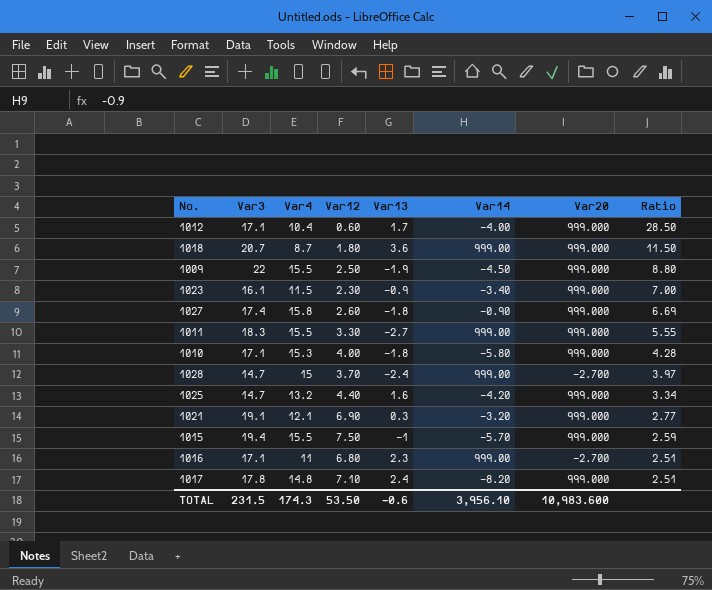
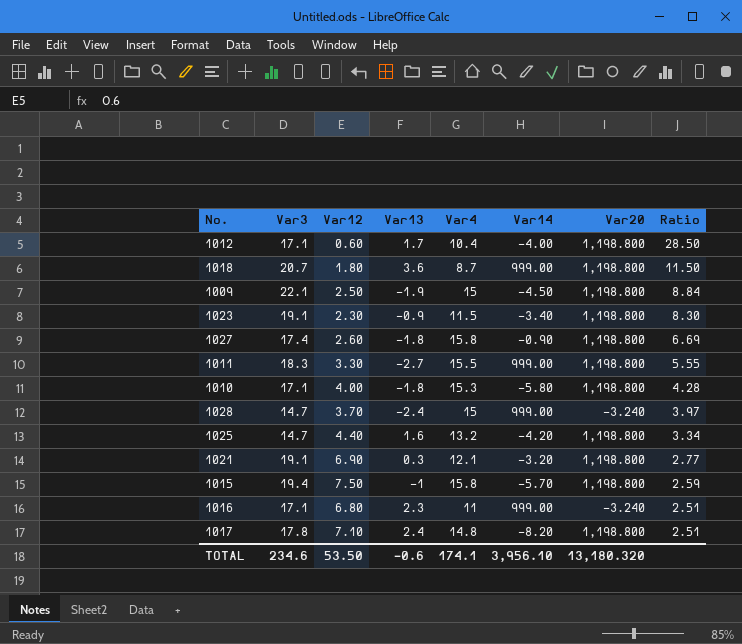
column Var4 | position: 3 -> 5
1012 | Var20: 999.000 -> 1,198.800
1018 | Var20: 999.000 -> 1,198.800
1009 | Var3: 22 -> 22.1
1009 | Var4: 15.5 -> 15
1009 | Var20: 999.000 -> 1,198.800
1009 | Ratio: 8.80 -> 8.84
1023 | Var3: 16.1 -> 19.1
1023 | Var20: 999.000 -> 1,198.800
1023 | Ratio: 7.00 -> 8.30
1027 | Var20: 999.000 -> 1,198.800
1011 | Var20: 999.000 -> 1,198.800
1010 | Var20: 999.000 -> 1,198.800
1028 | Var20: -2.700 -> -3.240
1025 | Var20: 999.000 -> 1,198.800
1021 | Var20: 999.000 -> 1,198.800
1015 | Var4: 15.5 -> 15.8
1015 | Var20: 999.000 -> 1,198.800
1016 | Var20: -2.700 -> -3.240
1017 | Var20: 999.000 -> 1,198.800
TOTAL | Var3: 231.5 -> 234.6
TOTAL | Var4: 174.3 -> 174.1
TOTAL | Var20: 10,983.600 -> 13,180.320

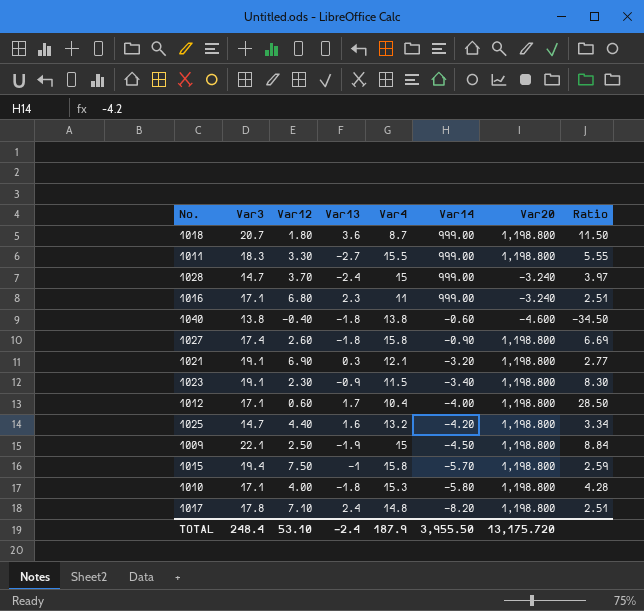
row order: Ratio descending -> Var14 descending
row 1040: none -> 13.8 | -0.40 | -1.8 | 13.8 | -0.60 | -4.600 | -34.50
TOTAL | Var3: 234.6 -> 248.4
TOTAL | Var12: 53.50 -> 53.10
TOTAL | Var13: -0.6 -> -2.4
TOTAL | Var4: 174.1 -> 187.9
TOTAL | Var14: 3,956.10 -> 3,955.50
TOTAL | Var20: 13,180.320 -> 13,175.720

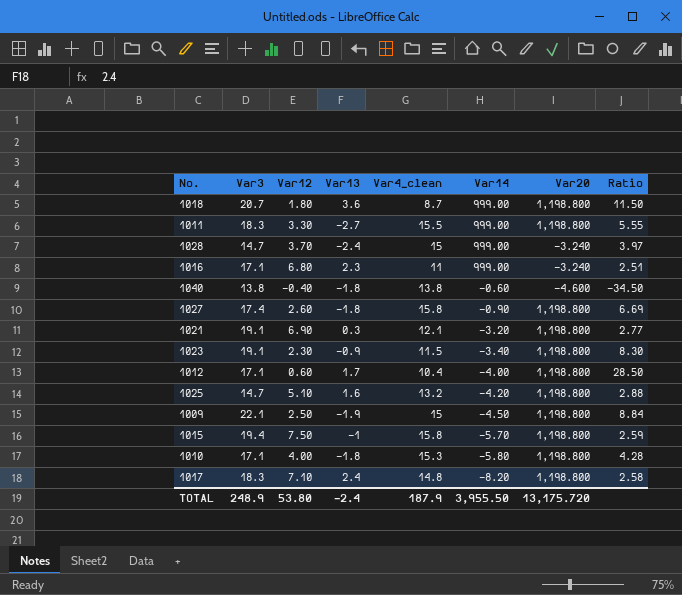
column name: Var4 -> Var4_clean
1025 | Var12: 4.40 -> 5.10
1025 | Ratio: 3.34 -> 2.88
1017 | Var3: 17.8 -> 18.3
1017 | Ratio: 2.51 -> 2.58
TOTAL | Var3: 248.4 -> 248.9
TOTAL | Var12: 53.10 -> 53.80

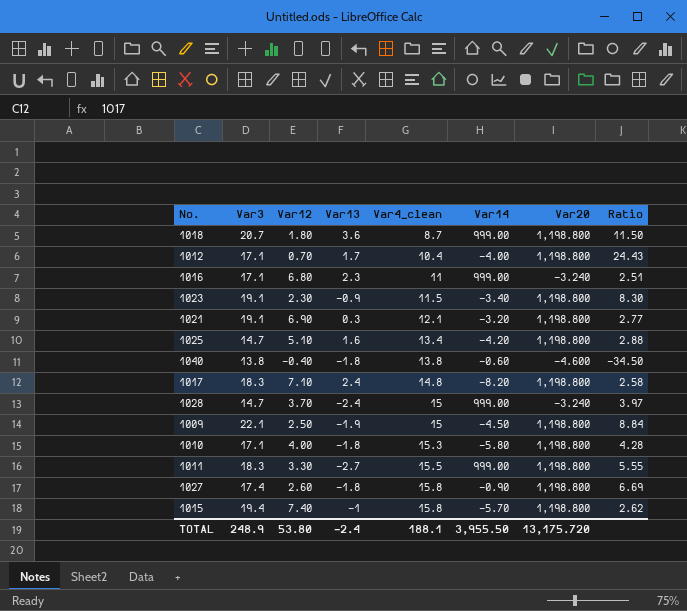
row order: Var14 descending -> Var4_clean ascending
1012 | Var12: 0.60 -> 0.70
1012 | Ratio: 28.50 -> 24.43
1025 | Var4_clean: 13.2 -> 13.4
1015 | Var12: 7.50 -> 7.40
1015 | Ratio: 2.59 -> 2.62
TOTAL | Var4_clean: 187.9 -> 188.1

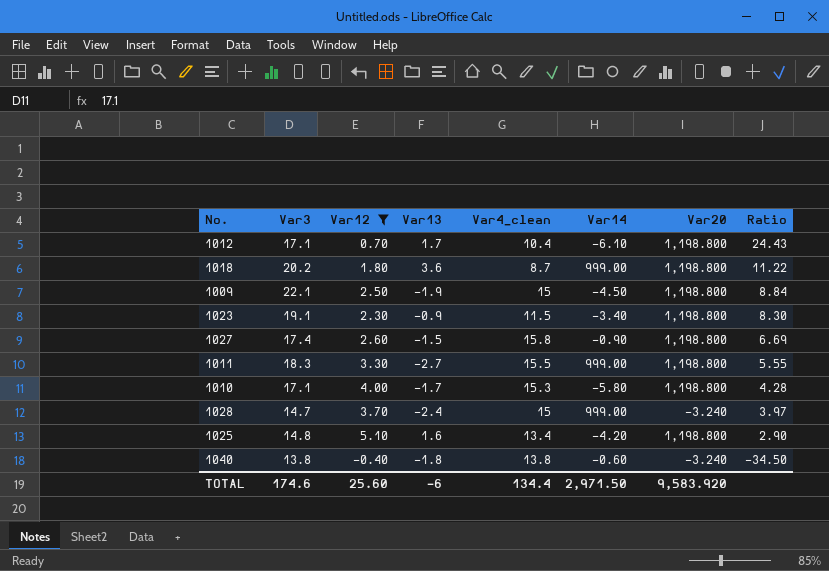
filter: none -> Var12 <= 5.10
row order: Var4_clean ascending -> Ratio descending
1012 | Var14: -4.00 -> -6.10
1018 | Var3: 20.7 -> 20.2
1018 | Ratio: 11.50 -> 11.22
1027 | Var13: -1.8 -> -1.5
1010 | Var13: -1.8 -> -1.7
1025 | Var3: 14.7 -> 14.8
1025 | Ratio: 2.88 -> 2.90
1040 | Var20: -4.600 -> -3.240
TOTAL | Var3: 248.9 -> 174.6
TOTAL | Var12: 53.80 -> 25.60
TOTAL | Var13: -2.4 -> -6
TOTAL | Var4_clean: 188.1 -> 134.4
TOTAL | Var14: 3,955.50 -> 2,971.50
TOTAL | Var20: 13,175.720 -> 9,583.920

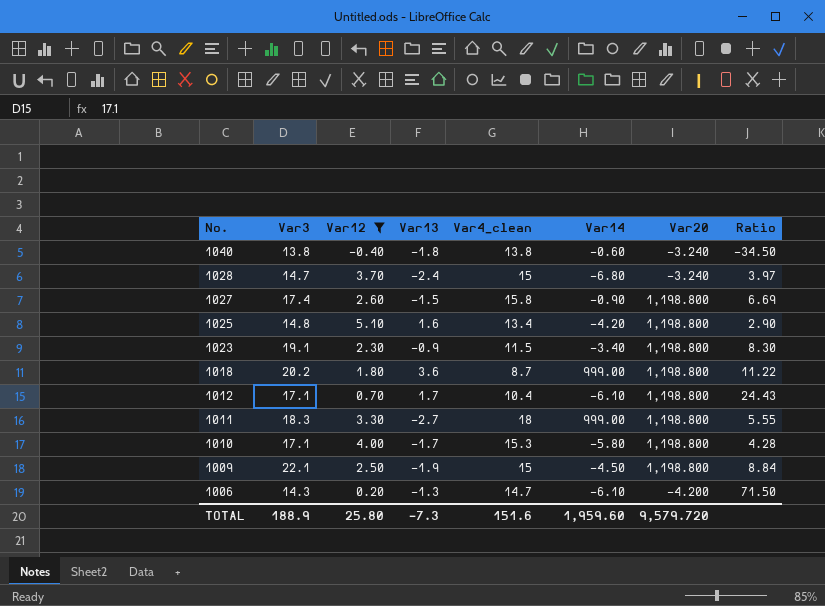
row order: Ratio descending -> No. descending
1028 | Var14: 999.00 -> -6.80
1011 | Var4_clean: 15.5 -> 18
row 1006: none -> 14.3 | 0.20 | -1.3 | 14.7 | -6.10 | -4.200 | 71.50
TOTAL | Var3: 174.6 -> 188.9
TOTAL | Var12: 25.60 -> 25.80
TOTAL | Var13: -6 -> -7.3
TOTAL | Var4_clean: 134.4 -> 151.6
TOTAL | Var14: 2,971.50 -> 1,959.60
TOTAL | Var20: 9,583.920 -> 9,579.720

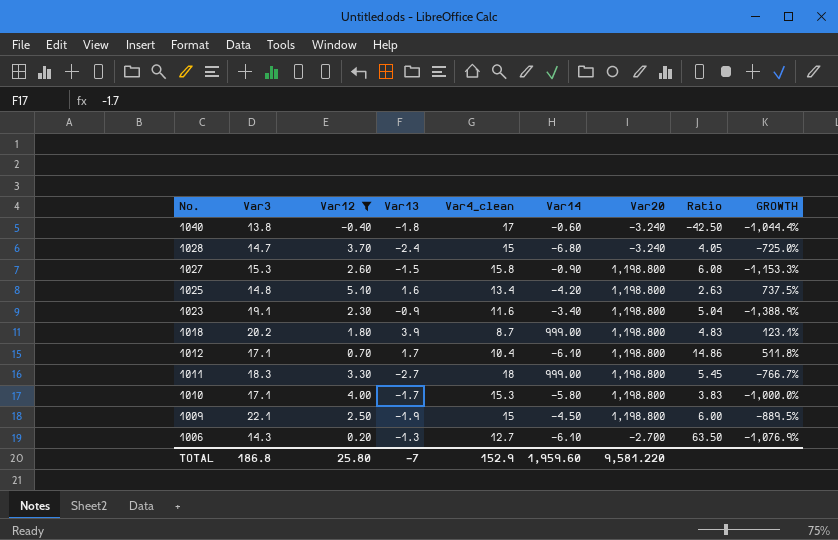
column Ratio | formula: [Var3] / [Var12] -> [Var4_clean] / [Var12]
column GROWTH | formula: none -> ([Var4_clean] - [Var13]) / [Var13]
1040 | Var4_clean: 13.8 -> 17
1027 | Var3: 17.4 -> 15.3
1023 | Var4_clean: 11.5 -> 11.6
1018 | Var13: 3.6 -> 3.9
1006 | Var4_clean: 14.7 -> 12.7
1006 | Var20: -4.200 -> -2.700
TOTAL | Var3: 188.9 -> 186.8
TOTAL | Var13: -7.3 -> -7
TOTAL | Var4_clean: 151.6 -> 152.9
TOTAL | Var20: 9,579.720 -> 9,581.220

